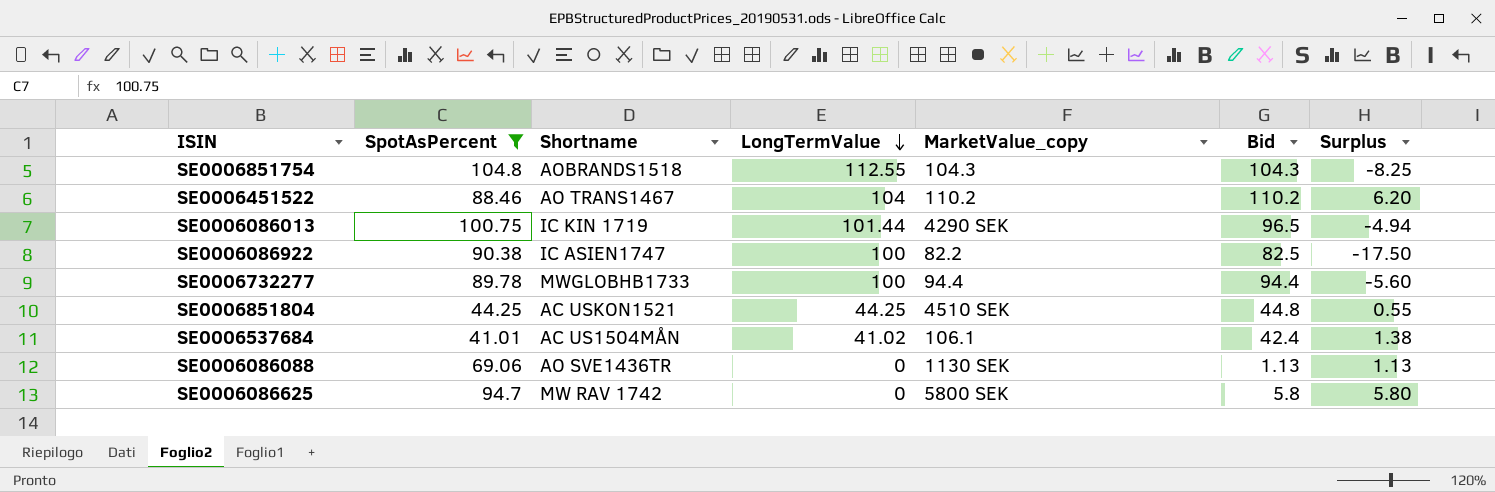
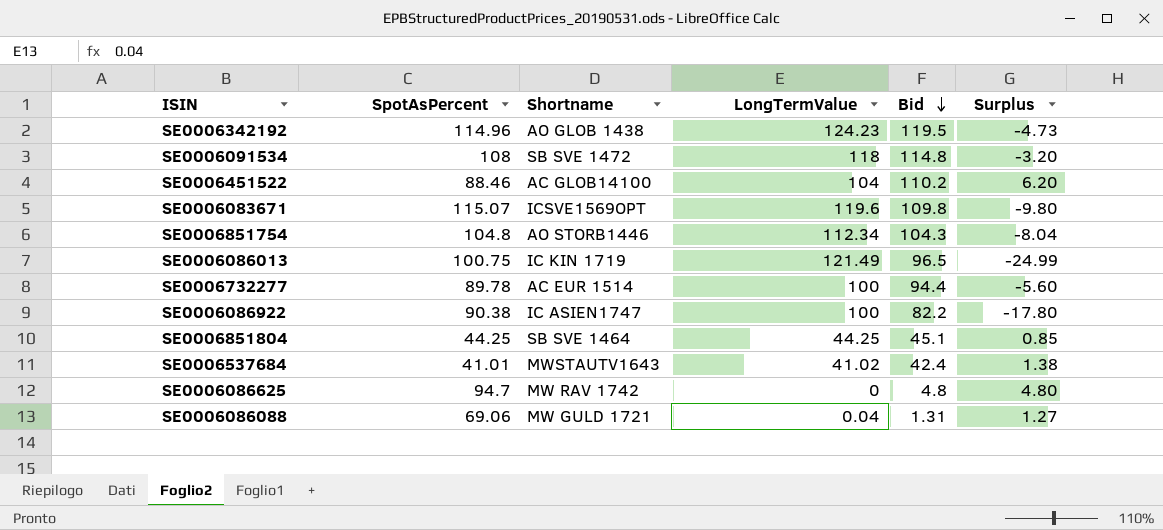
filter: SpotAsPercent <= 104.8 -> none
row order: LongTermValue descending -> Bid descending
column MarketValue_copy | position: 5 -> none
SE0006451522 | Shortname: AO TRANS1467 -> AC GLOB14100
SE0006851754 | Shortname: AOBRANDS1518 -> AO STORB1446
SE0006851754 | LongTermValue: 112.55 -> 112.34
SE0006851754 | Surplus: -8.25 -> -8.04
SE0006086013 | LongTermValue: 101.44 -> 121.49
SE0006086013 | Surplus: -4.94 -> -24.99
SE0006732277 | Shortname: MWGLOBHB1733 -> AC EUR 1514
SE0006086922 | Bid: 82.5 -> 82.2
SE0006086922 | Surplus: -17.50 -> -17.80
SE0006851804 | Shortname: AC USKON1521 -> SB SVE 1464
SE0006851804 | Bid: 44.8 -> 45.1
SE0006851804 | Surplus: 0.55 -> 0.85
SE0006537684 | Shortname: AC US1504MÅN -> MWSTAUTV1643
SE0006086625 | Bid: 5.8 -> 4.8
SE0006086625 | Surplus: 5.80 -> 4.80
SE0006086088 | Shortname: AO SVE1436TR -> MW GULD 1721
SE0006086088 | LongTermValue: 0 -> 0.04
SE0006086088 | Bid: 1.13 -> 1.31
SE0006086088 | Surplus: 1.13 -> 1.27

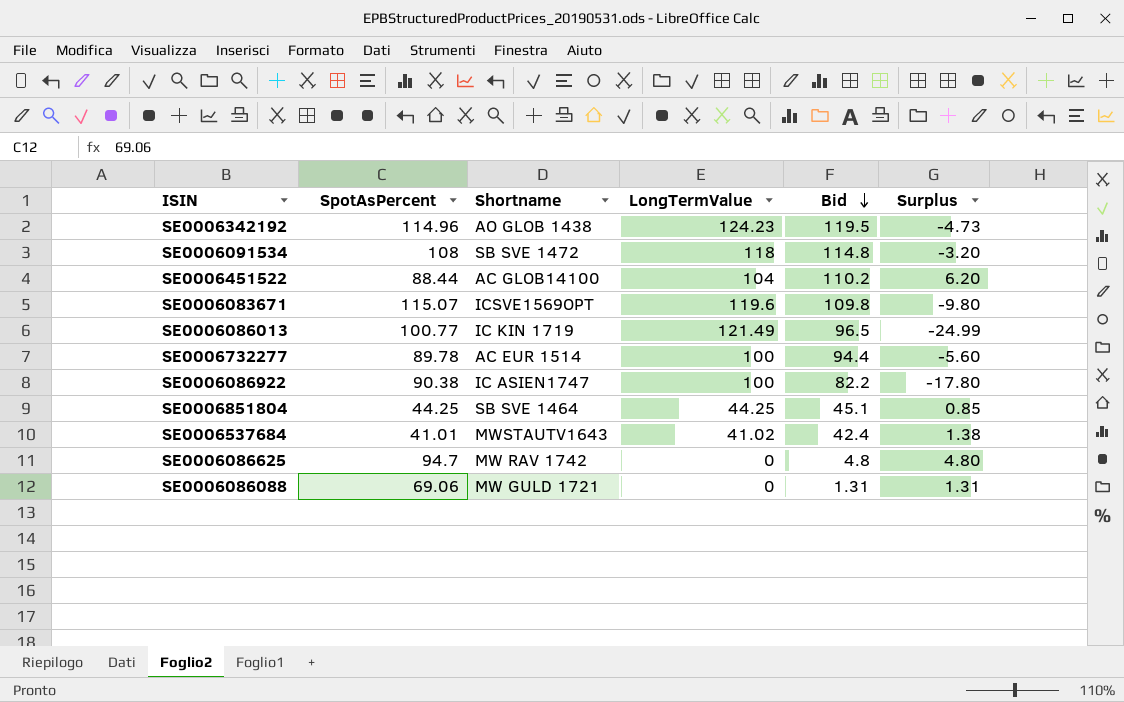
row SE0006851754: 104.8 | AO STORB1446 | 112.34 | 104.3 | -8.04 -> none
SE0006451522 | SpotAsPercent: 88.46 -> 88.44
SE0006086013 | SpotAsPercent: 100.75 -> 100.77
SE0006086088 | LongTermValue: 0.04 -> 0
SE0006086088 | Surplus: 1.27 -> 1.31

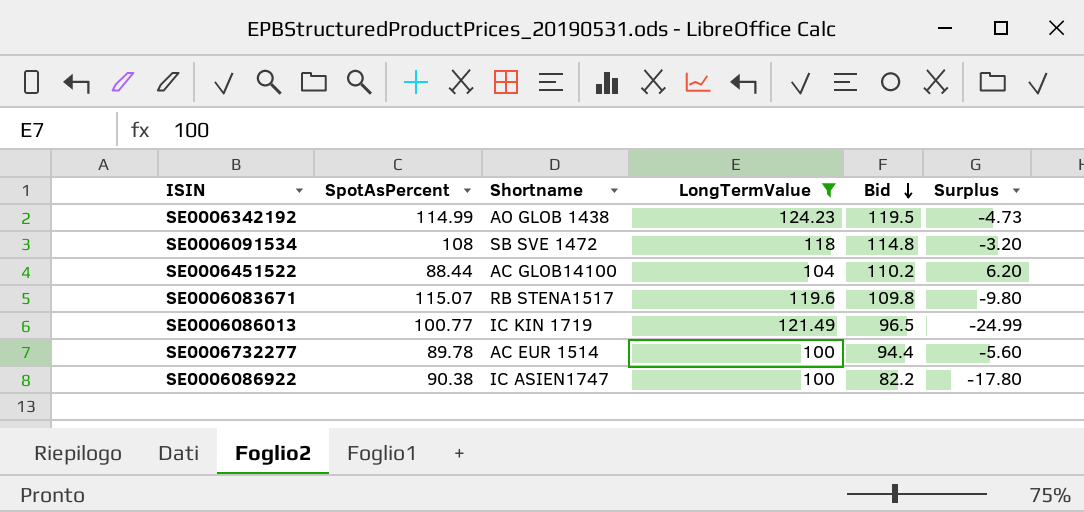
filter: none -> LongTermValue >= 100
SE0006342192 | SpotAsPercent: 114.96 -> 114.99
SE0006083671 | Shortname: ICSVE1569OPT -> RB STENA1517

